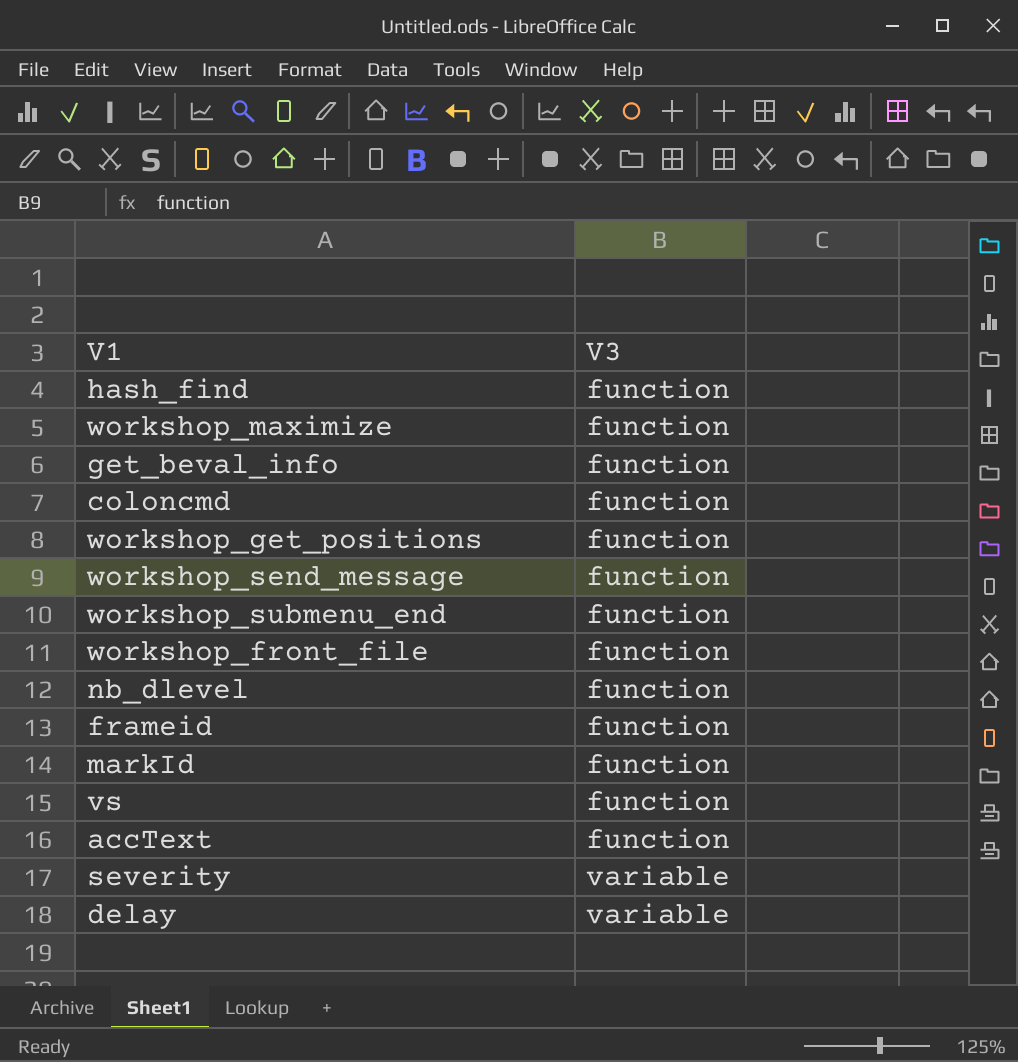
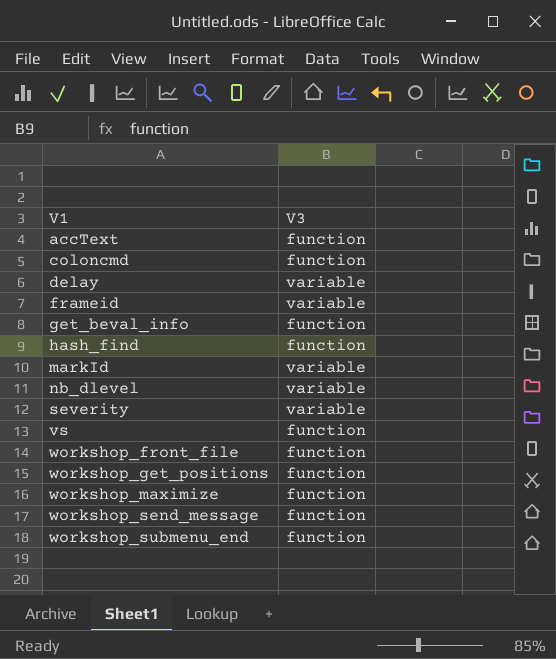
row order: V3 ascending -> V1 ascending
frameid | V3: function -> variable
markId | V3: function -> variable
nb_dlevel | V3: function -> variable

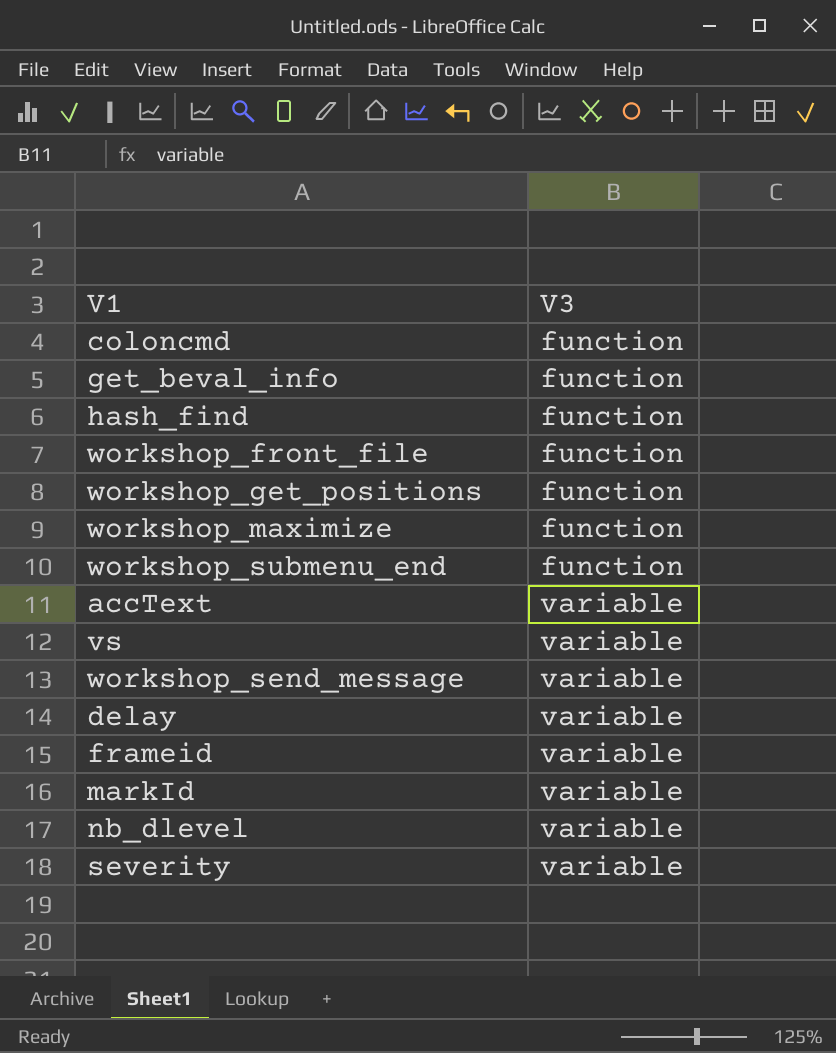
row order: V1 ascending -> V3 ascending
accText | V3: function -> variable
vs | V3: function -> variable
workshop_send_message | V3: function -> variable

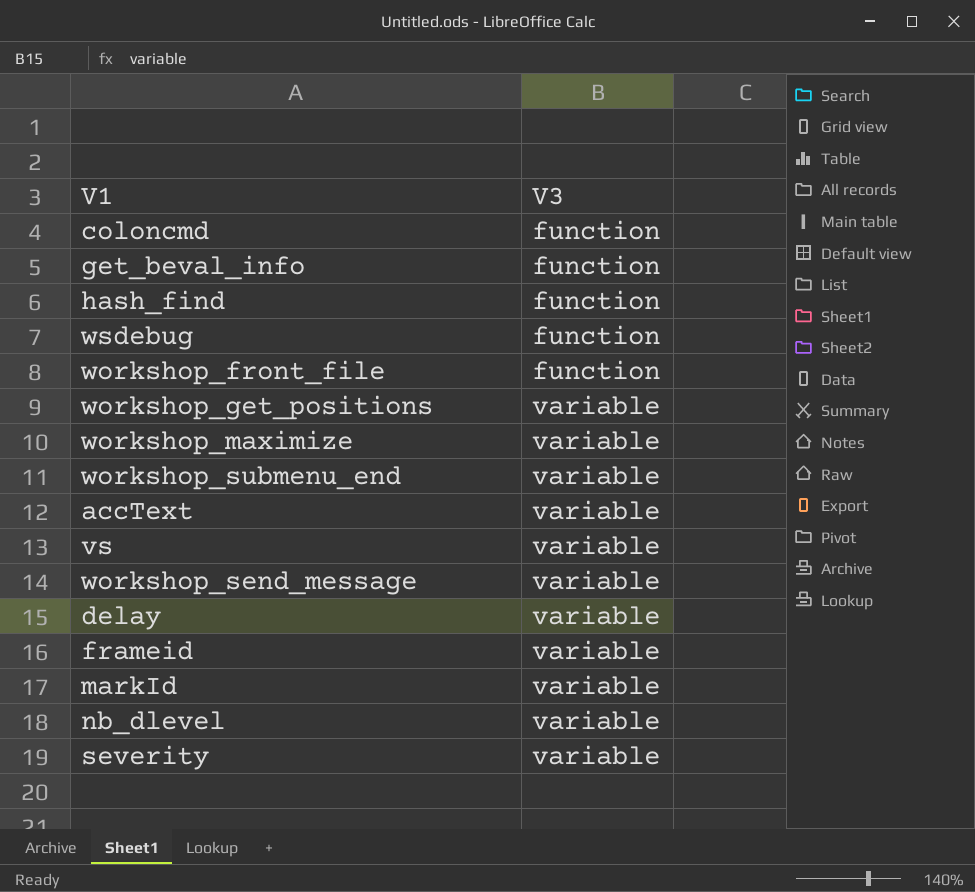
row wsdebug: none -> function
workshop_get_positions | V3: function -> variable
workshop_maximize | V3: function -> variable
workshop_submenu_end | V3: function -> variable

